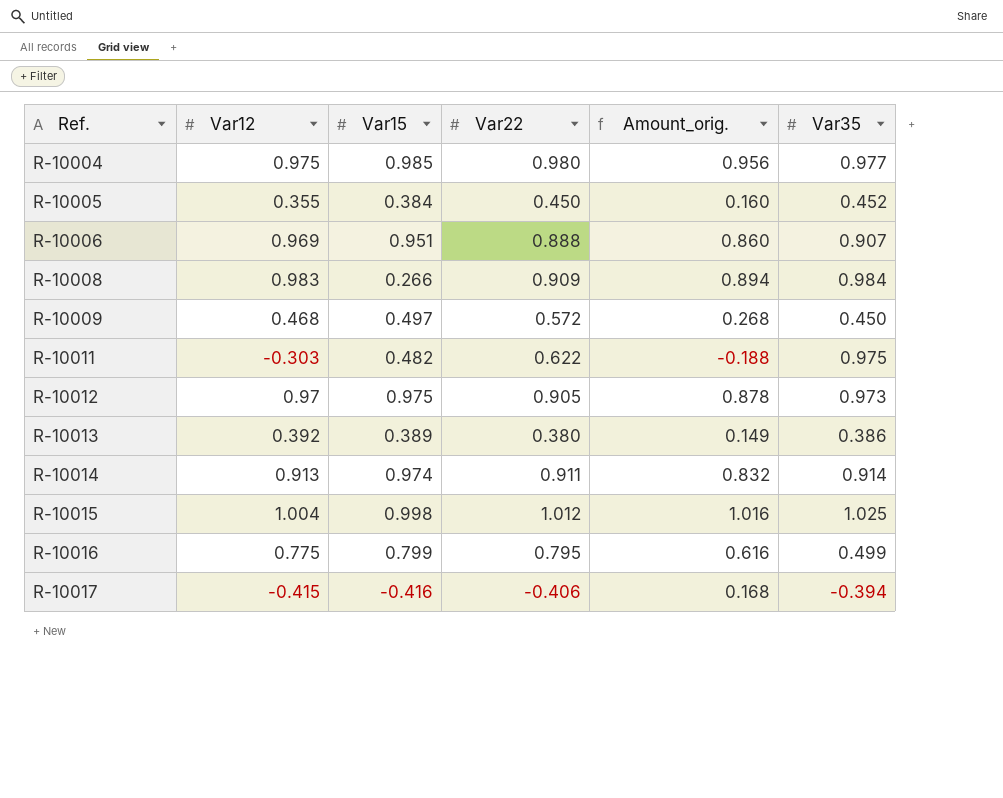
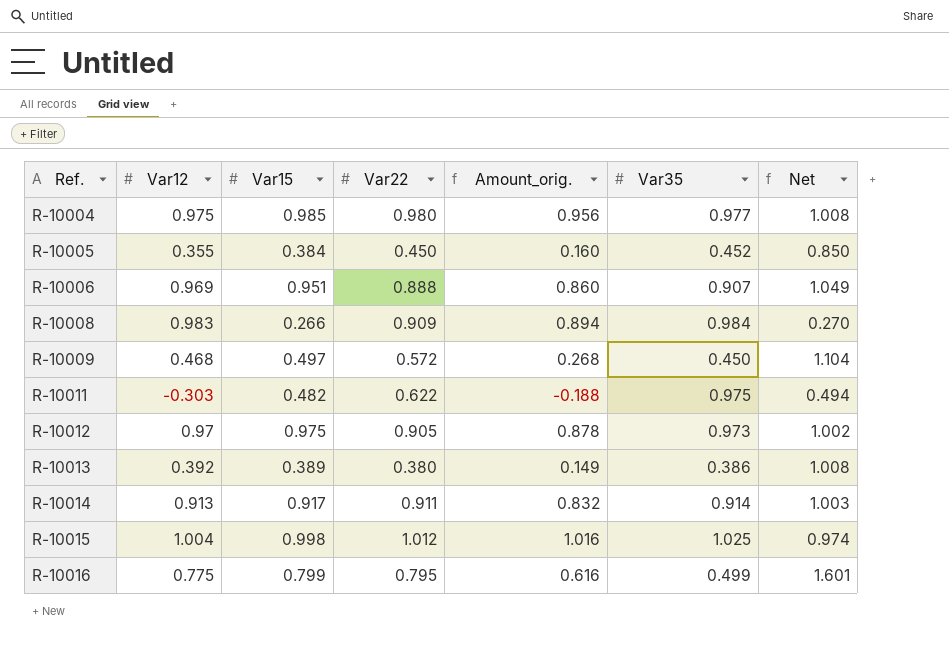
column Net | formula: none -> [Var15] / [Var35]
row R-10017: -0.415 | -0.416 | -0.406 | 0.168 | -0.394 -> none
R-10014 | Var15: 0.974 -> 0.917

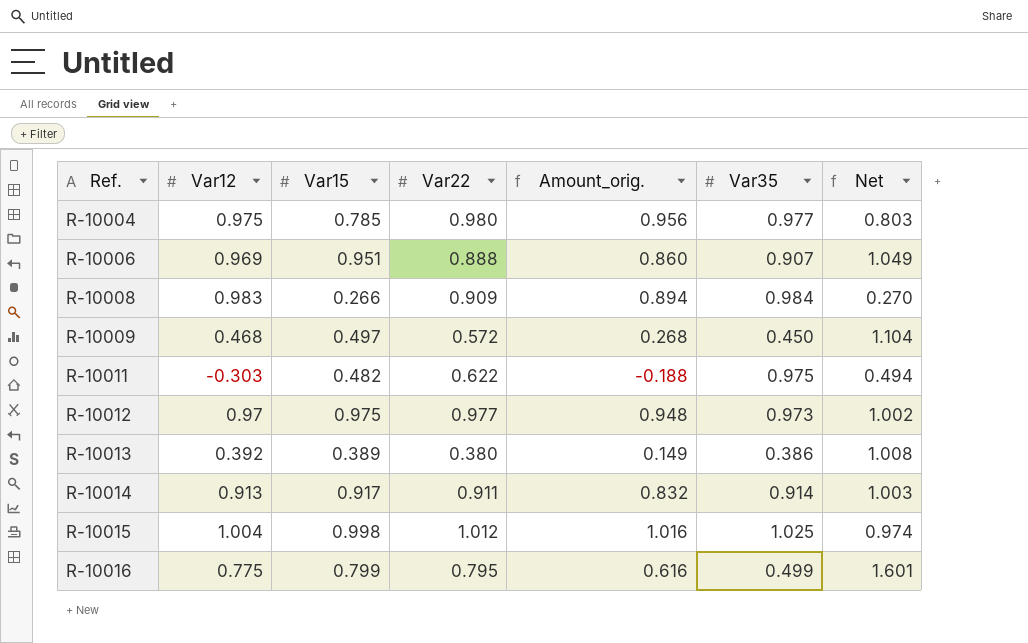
row R-10005: 0.355 | 0.384 | 0.450 | 0.160 | 0.452 | 0.850 -> none
R-10004 | Var15: 0.985 -> 0.785
R-10004 | Net: 1.008 -> 0.803
R-10012 | Var22: 0.905 -> 0.977
R-10012 | Amount_orig.: 0.878 -> 0.948

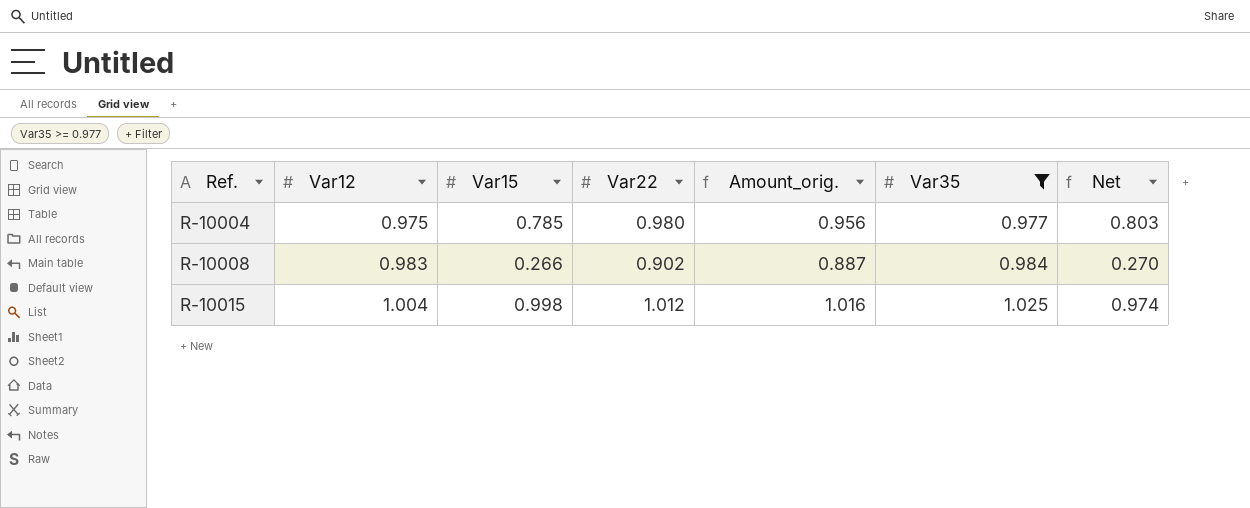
filter: none -> Var35 >= 0.977
R-10008 | Var22: 0.909 -> 0.902
R-10008 | Amount_orig.: 0.894 -> 0.887

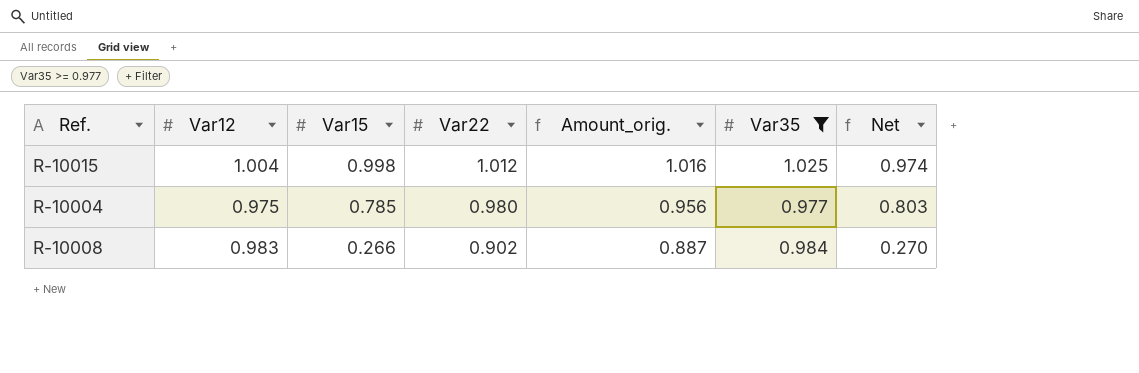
row order: Ref. ascending -> Var15 descending

